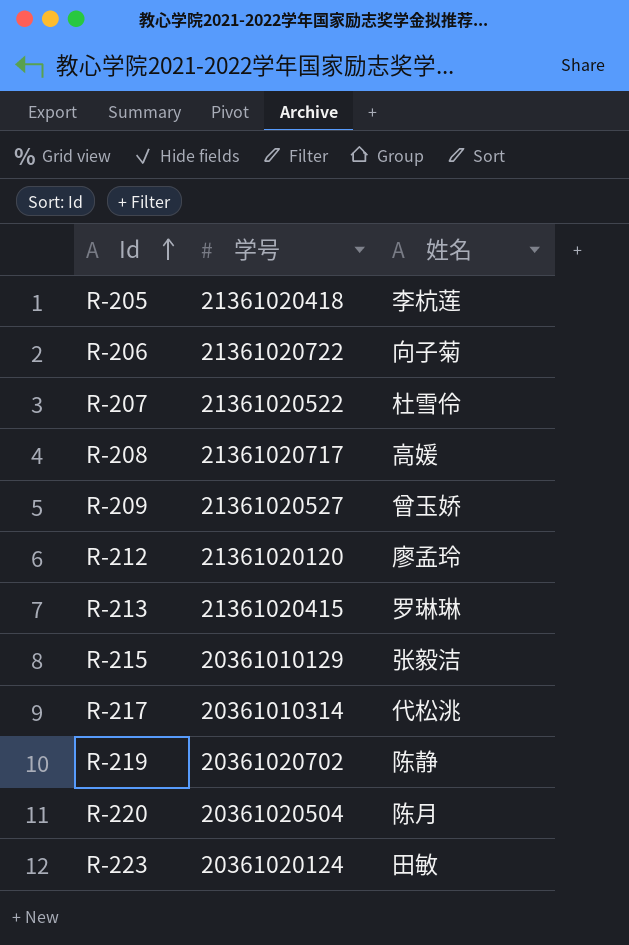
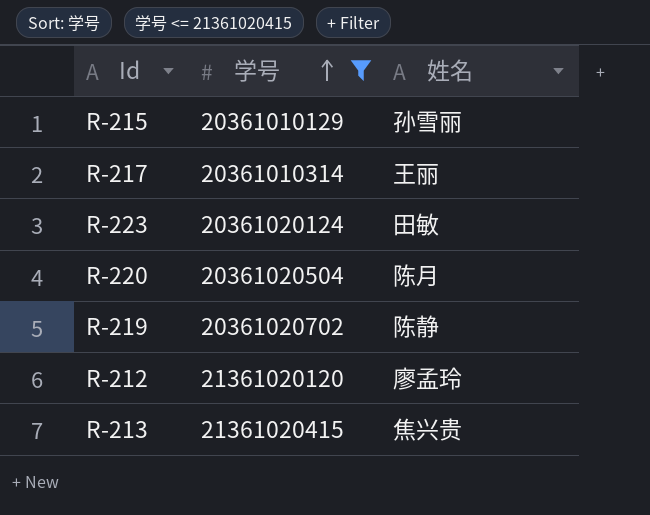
filter: none -> 学号 <= 21361020415
row order: Id ascending -> 学号 ascending
R-215 | 姓名: 张毅洁 -> 孙雪丽
R-217 | 姓名: 代松洮 -> 王丽
R-213 | 姓名: 罗琳琳 -> 焦兴贵

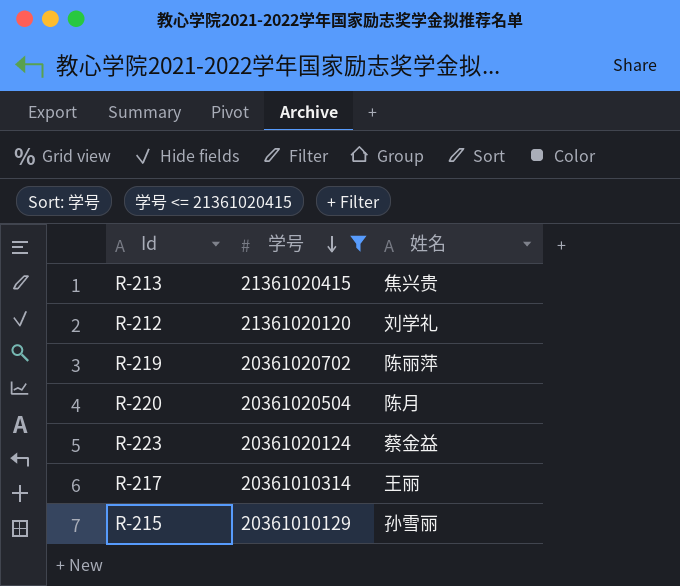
row order: 学号 ascending -> 学号 descending
R-212 | 姓名: 廖孟玲 -> 刘学礼
R-219 | 姓名: 陈静 -> 陈丽萍
R-223 | 姓名: 田敏 -> 蔡金益

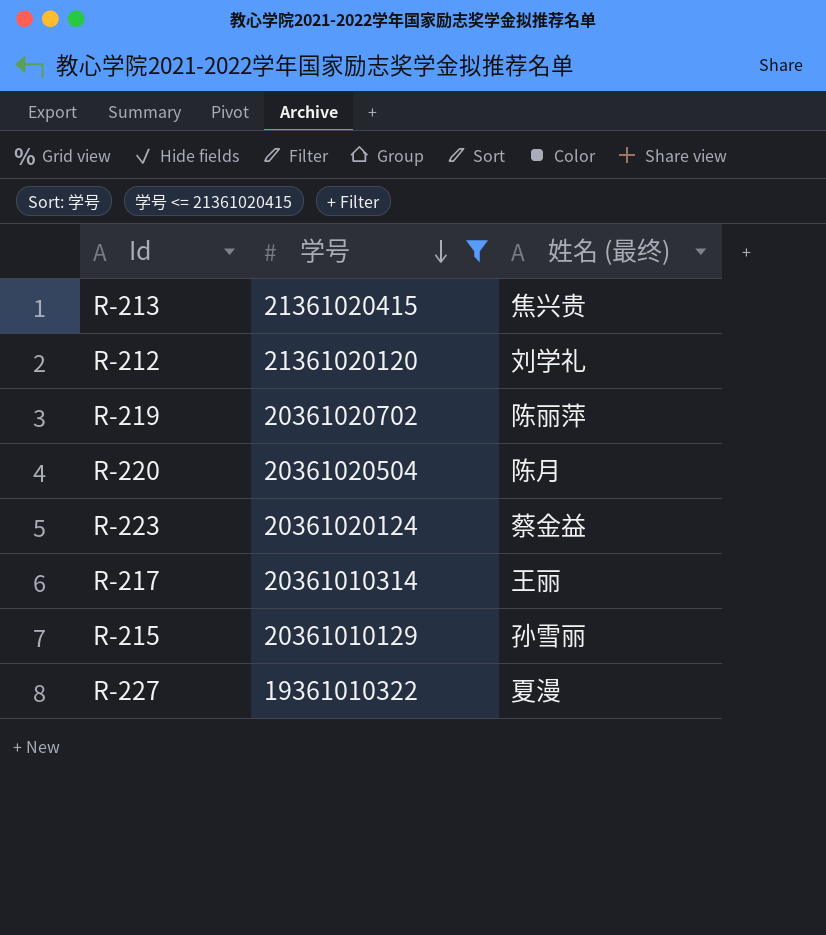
column name: 姓名 -> 姓名 (最终)
row R-227: none -> 19361010322 | 夏漫

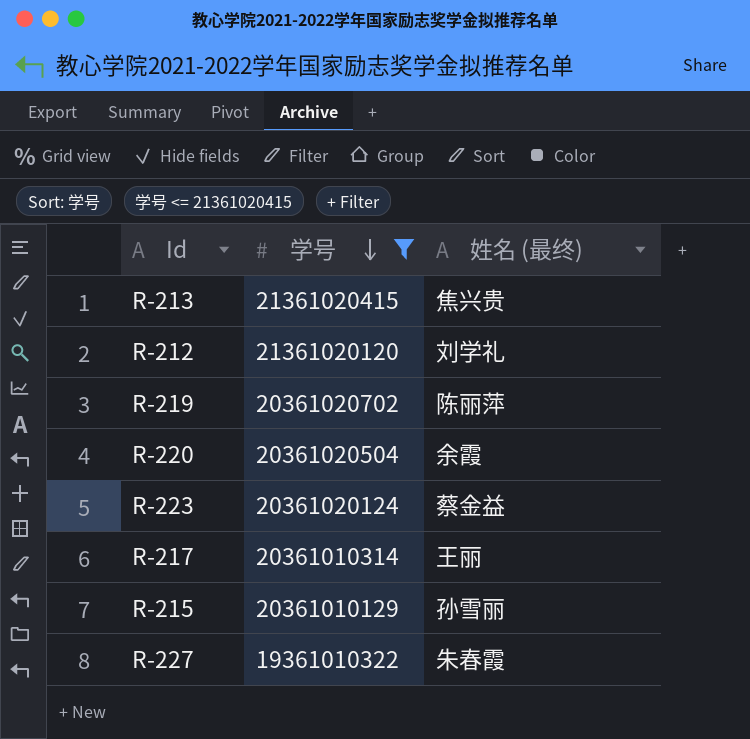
R-220 | 姓名 (最终): 陈月 -> 余霞
R-227 | 姓名 (最终): 夏漫 -> 朱春霞

